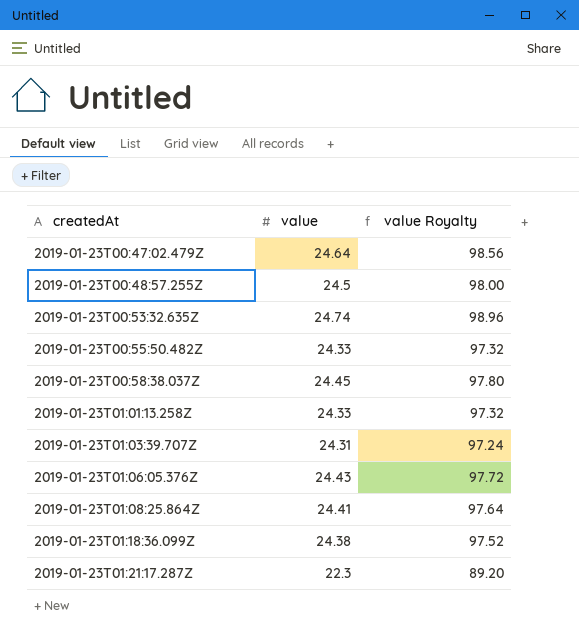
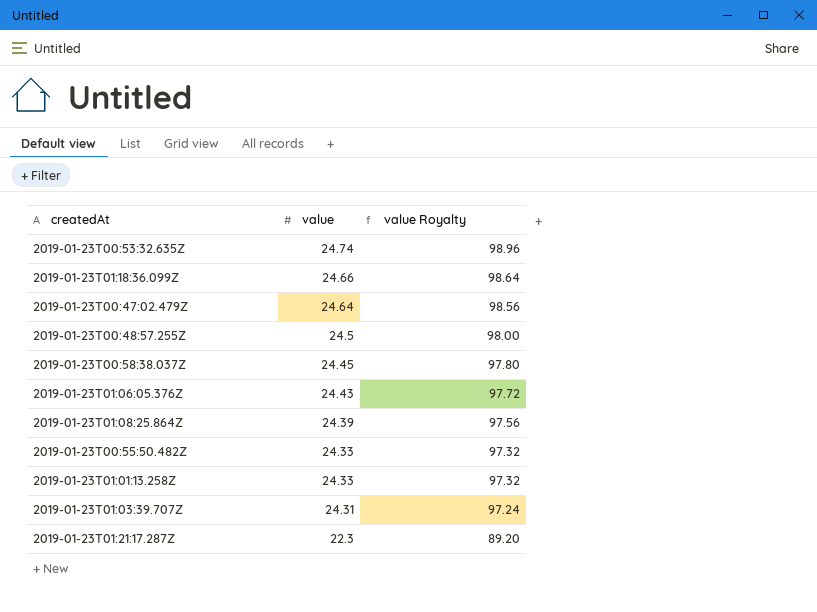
row order: createdAt ascending -> value descending
2019-01-23T01:18:36.099Z | value: 24.38 -> 24.66
2019-01-23T01:18:36.099Z | value Royalty: 97.52 -> 98.64
2019-01-23T01:08:25.864Z | value: 24.41 -> 24.39
2019-01-23T01:08:25.864Z | value Royalty: 97.64 -> 97.56

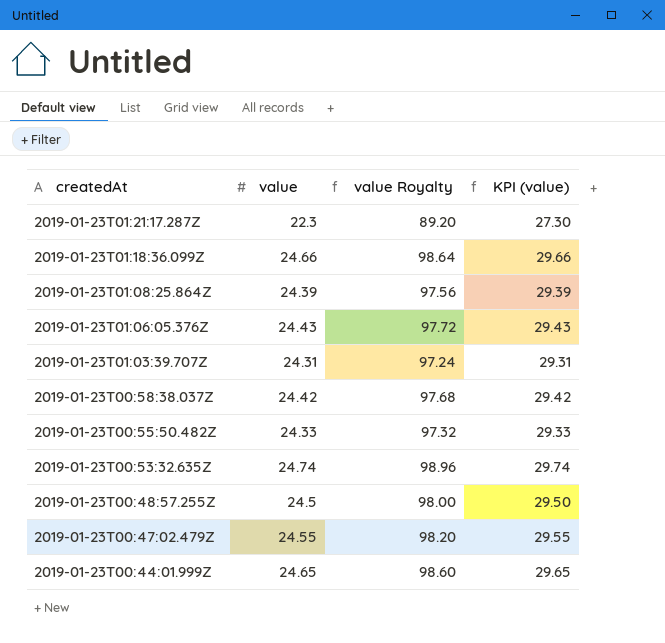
row order: value descending -> createdAt descending
column KPI (value) | formula: none -> [value] + 5
row 2019-01-23T01:01:13.258Z: 24.33 | 97.32 -> none
2019-01-23T00:58:38.037Z | value: 24.45 -> 24.42
2019-01-23T00:58:38.037Z | value Royalty: 97.80 -> 97.68
2019-01-23T00:47:02.479Z | value: 24.64 -> 24.55
2019-01-23T00:47:02.479Z | value Royalty: 98.56 -> 98.20
row 2019-01-23T00:44:01.999Z: none -> 24.65 | 98.60 | 29.65

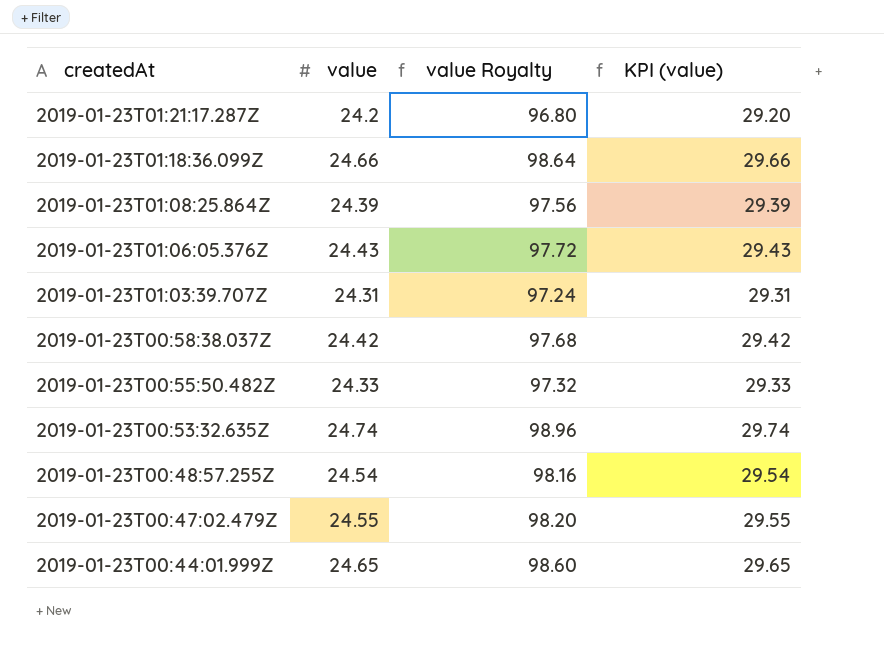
2019-01-23T01:21:17.287Z | value: 22.3 -> 24.2
2019-01-23T01:21:17.287Z | value Royalty: 89.20 -> 96.80
2019-01-23T01:21:17.287Z | KPI (value): 27.30 -> 29.20
2019-01-23T00:48:57.255Z | value: 24.5 -> 24.54
2019-01-23T00:48:57.255Z | value Royalty: 98.00 -> 98.16
2019-01-23T00:48:57.255Z | KPI (value): 29.50 -> 29.54

